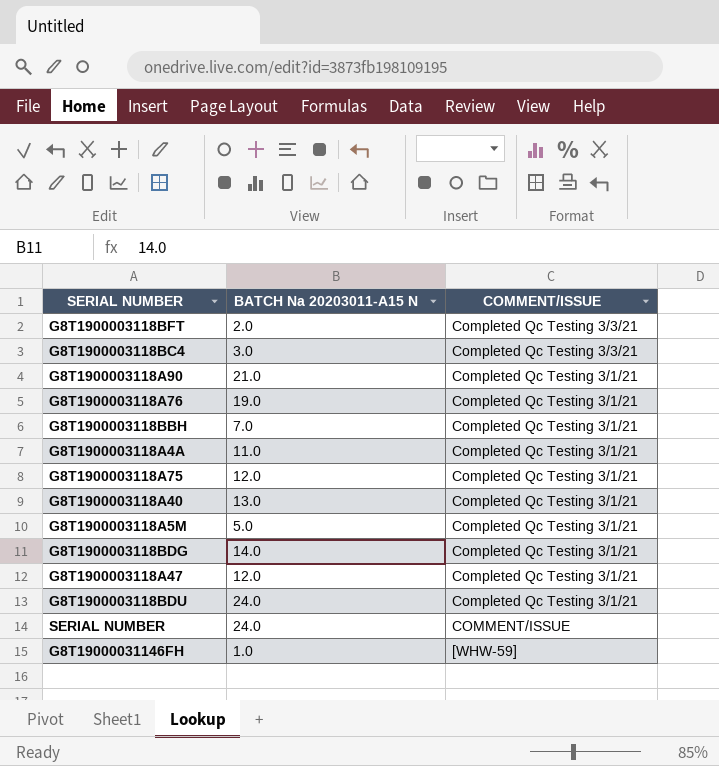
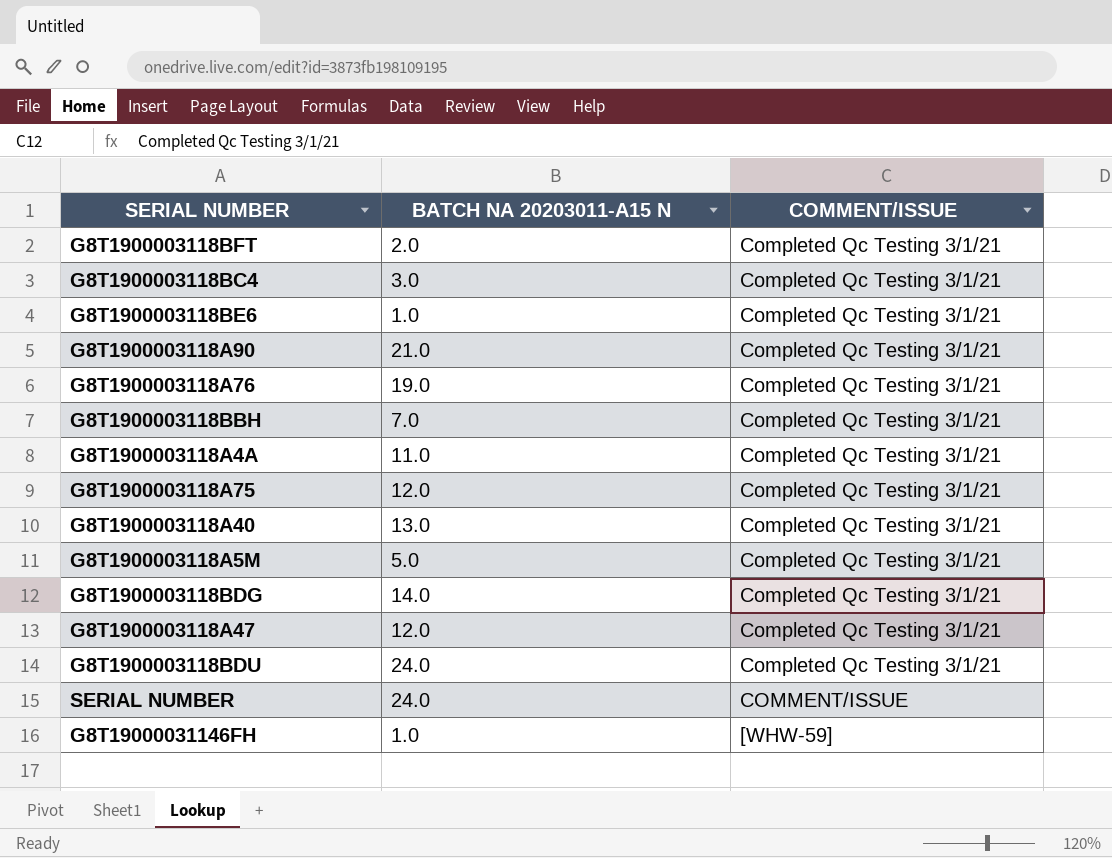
column name: BATCH Na 20203011-A15 N -> BATCH NA 20203011-A15 N
G8T1900003118BFT | COMMENT/ISSUE: Completed Qc Testing 3/3/21 -> Completed Qc Testing 3/1/21
G8T1900003118BC4 | COMMENT/ISSUE: Completed Qc Testing 3/3/21 -> Completed Qc Testing 3/1/21
row G8T1900003118BE6: none -> 1.0 | Completed Qc Testing 3/1/21

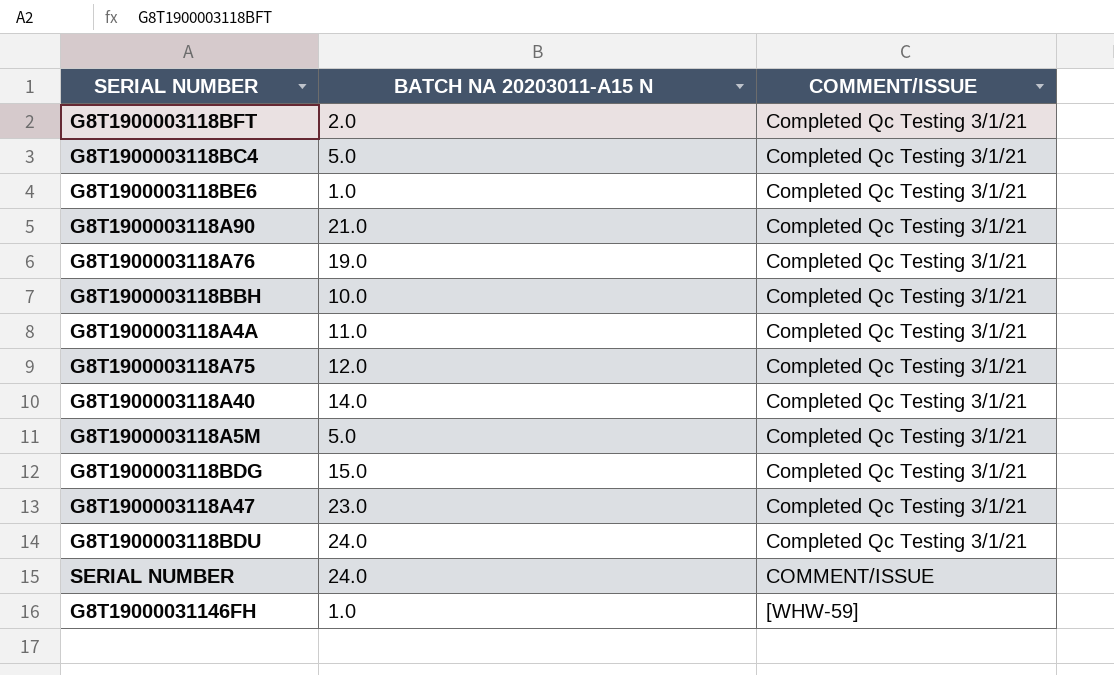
G8T1900003118BC4 | BATCH NA 20203011-A15 N: 3.0 -> 5.0
G8T1900003118BBH | BATCH NA 20203011-A15 N: 7.0 -> 10.0
G8T1900003118A40 | BATCH NA 20203011-A15 N: 13.0 -> 14.0
G8T1900003118BDG | BATCH NA 20203011-A15 N: 14.0 -> 15.0
G8T1900003118A47 | BATCH NA 20203011-A15 N: 12.0 -> 23.0

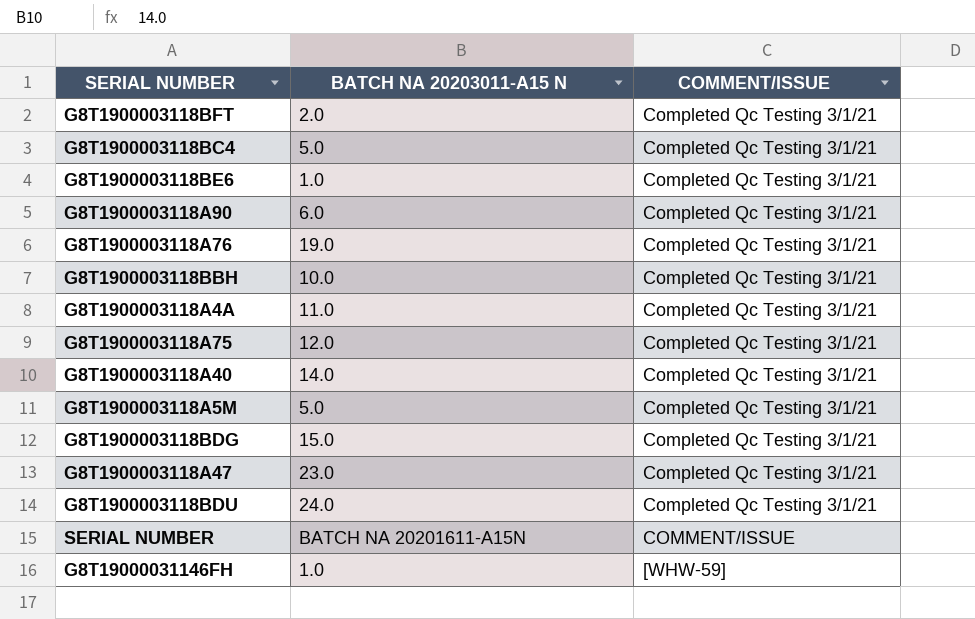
G8T1900003118A90 | BATCH NA 20203011-A15 N: 21.0 -> 6.0
SERIAL NUMBER | BATCH NA 20203011-A15 N: 24.0 -> BATCH NA 20201611-A15N

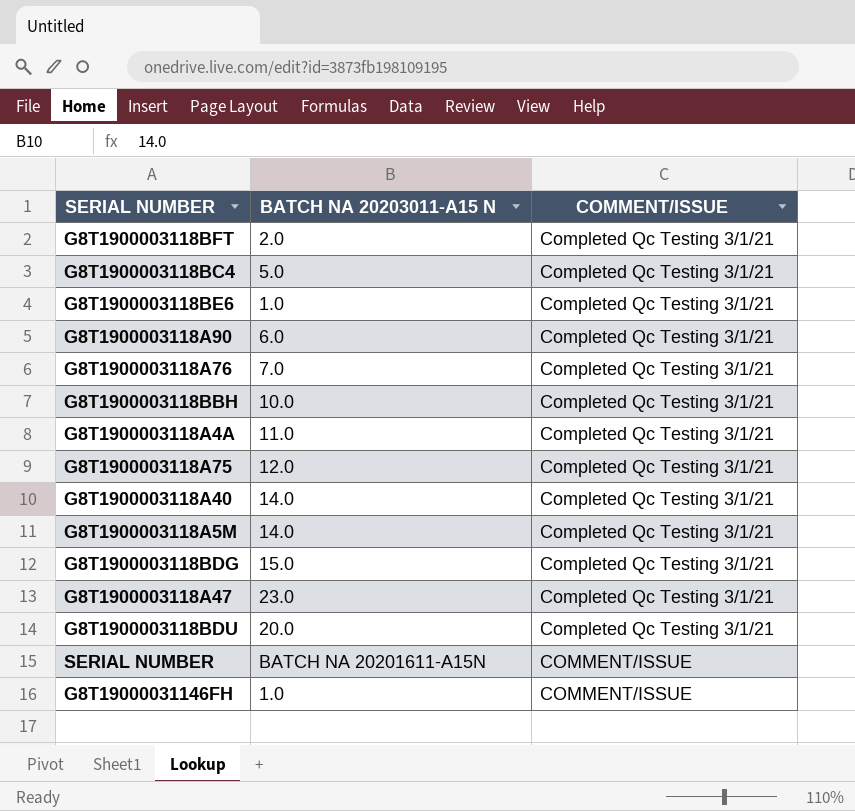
G8T1900003118A76 | BATCH NA 20203011-A15 N: 19.0 -> 7.0
G8T1900003118A5M | BATCH NA 20203011-A15 N: 5.0 -> 14.0
G8T1900003118BDU | BATCH NA 20203011-A15 N: 24.0 -> 20.0
G8T19000031146FH | COMMENT/ISSUE: [WHW-59] -> COMMENT/ISSUE

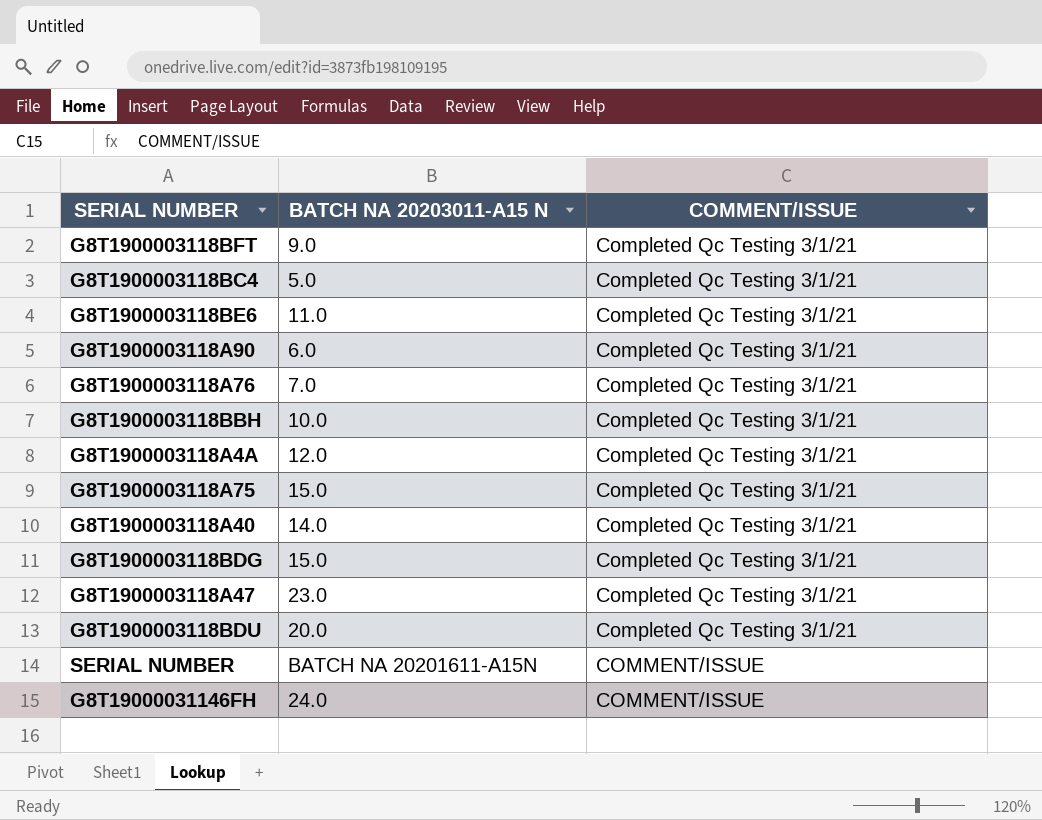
row G8T1900003118A5M: 14.0 | Completed Qc Testing 3/1/21 -> none
G8T1900003118BFT | BATCH NA 20203011-A15 N: 2.0 -> 9.0
G8T1900003118BE6 | BATCH NA 20203011-A15 N: 1.0 -> 11.0
G8T1900003118A4A | BATCH NA 20203011-A15 N: 11.0 -> 12.0
G8T1900003118A75 | BATCH NA 20203011-A15 N: 12.0 -> 15.0
G8T19000031146FH | BATCH NA 20203011-A15 N: 1.0 -> 24.0

